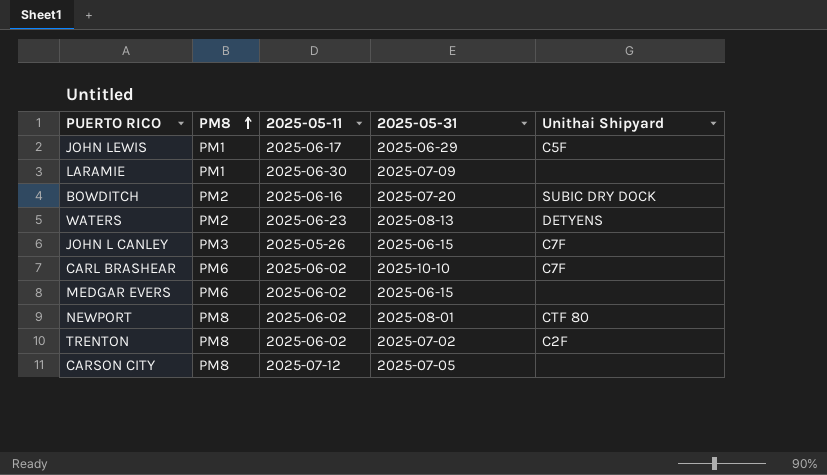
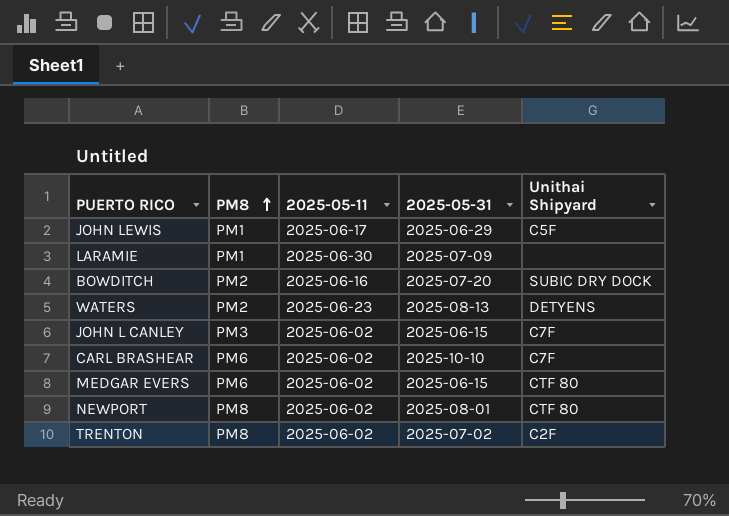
row CARSON CITY: PM8 | 2025-07-12 | 2025-07-05 | none -> none
JOHN L CANLEY | 2025-05-11: 2025-05-26 -> 2025-06-02
MEDGAR EVERS | Unithai Shipyard: none -> CTF 80

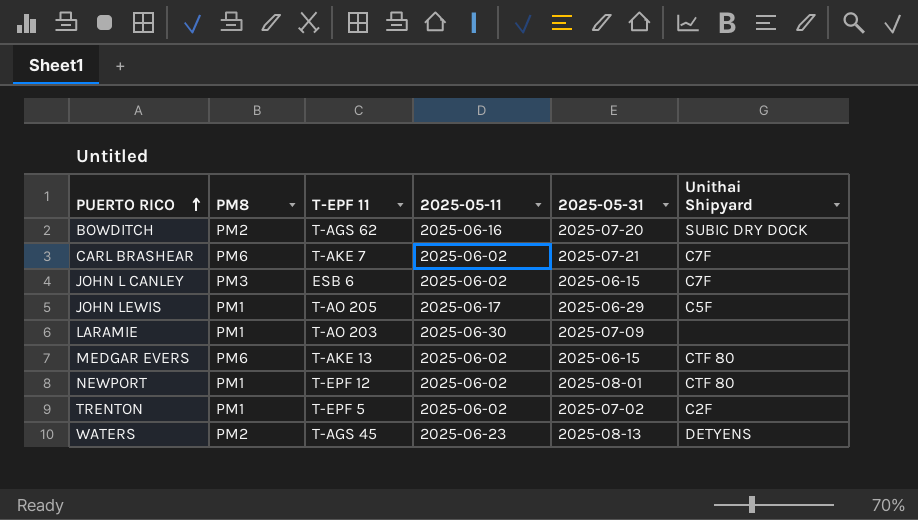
row order: PM8 ascending -> PUERTO RICO ascending
column T-EPF 11 | position: none -> 3
CARL BRASHEAR | 2025-05-31: 2025-10-10 -> 2025-07-21
NEWPORT | PM8: PM8 -> PM1
TRENTON | PM8: PM8 -> PM1

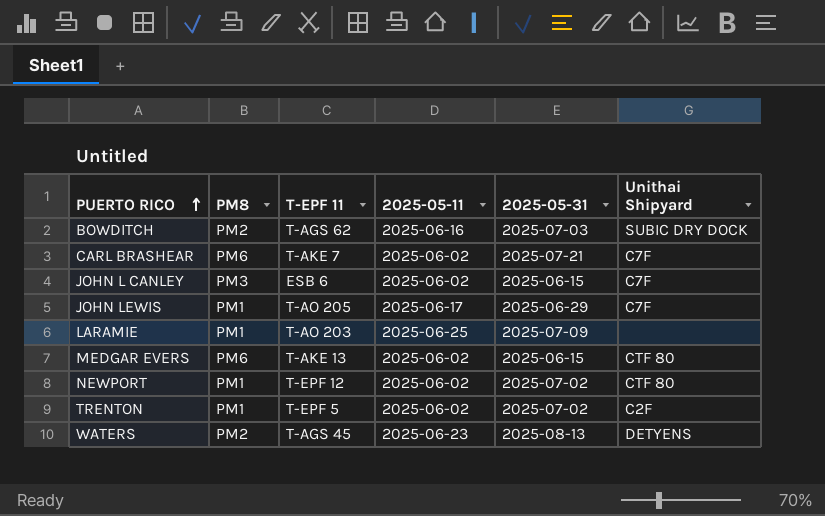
BOWDITCH | 2025-05-31: 2025-07-20 -> 2025-07-03
JOHN LEWIS | Unithai Shipyard: C5F -> C7F
LARAMIE | 2025-05-11: 2025-06-30 -> 2025-06-25
NEWPORT | 2025-05-31: 2025-08-01 -> 2025-07-02

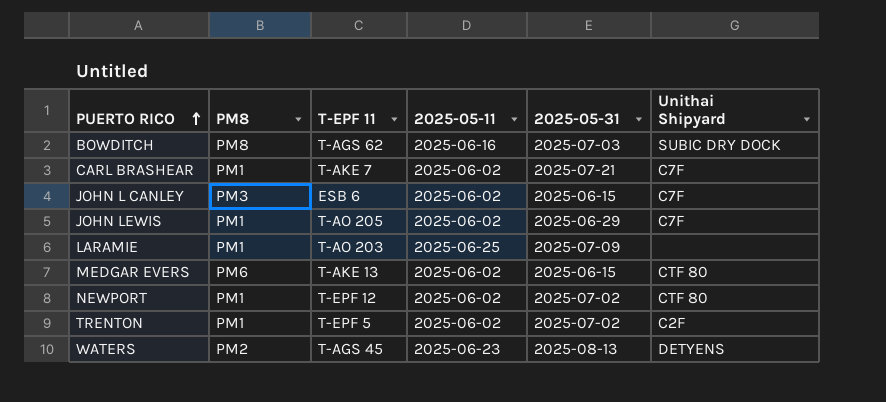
BOWDITCH | PM8: PM2 -> PM8
CARL BRASHEAR | PM8: PM6 -> PM1
JOHN LEWIS | 2025-05-11: 2025-06-17 -> 2025-06-02

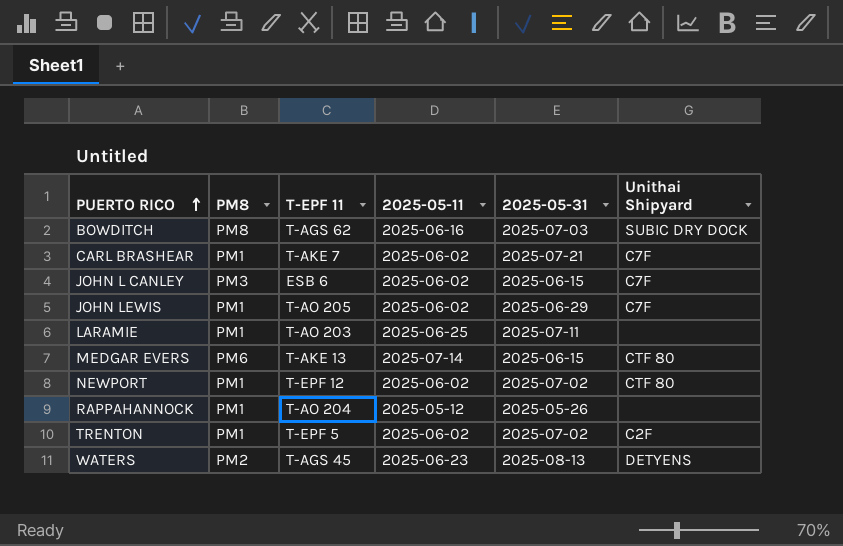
LARAMIE | 2025-05-31: 2025-07-09 -> 2025-07-11
MEDGAR EVERS | 2025-05-11: 2025-06-02 -> 2025-07-14
row RAPPAHANNOCK: none -> PM1 | T-AO 204 | 2025-05-12 | 2025-05-26 | none

